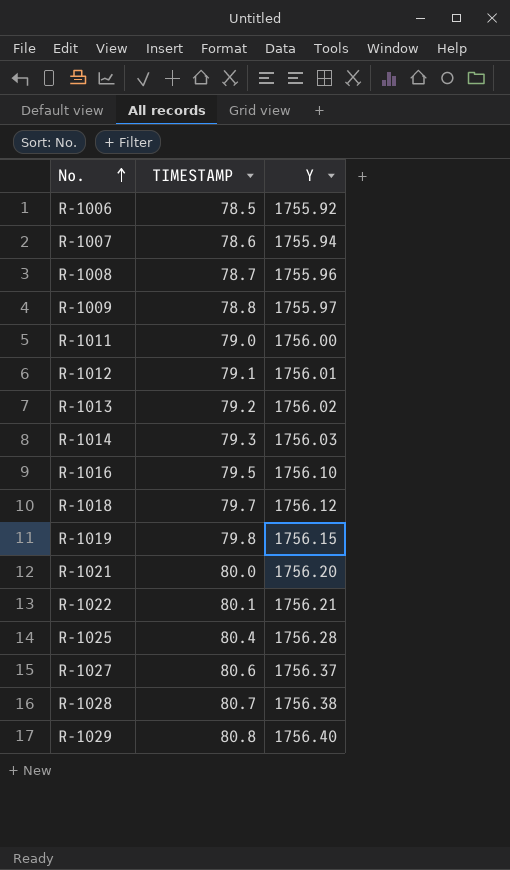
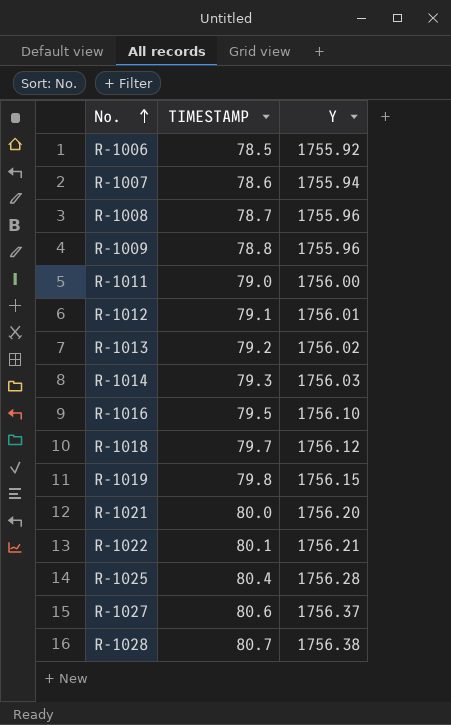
row R-1029: 80.8 | 1756.40 -> none
R-1009 | Y: 1755.97 -> 1755.96

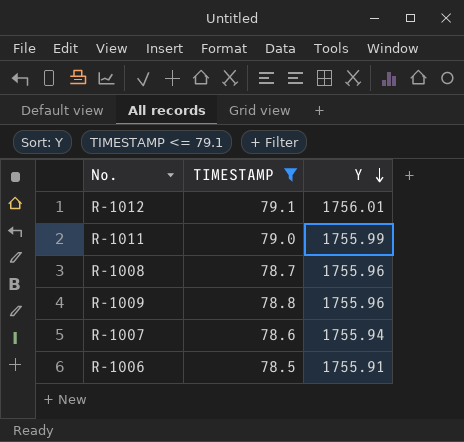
filter: none -> TIMESTAMP <= 79.1
row order: No. ascending -> Y descending
R-1011 | Y: 1756.00 -> 1755.99
R-1006 | Y: 1755.92 -> 1755.91

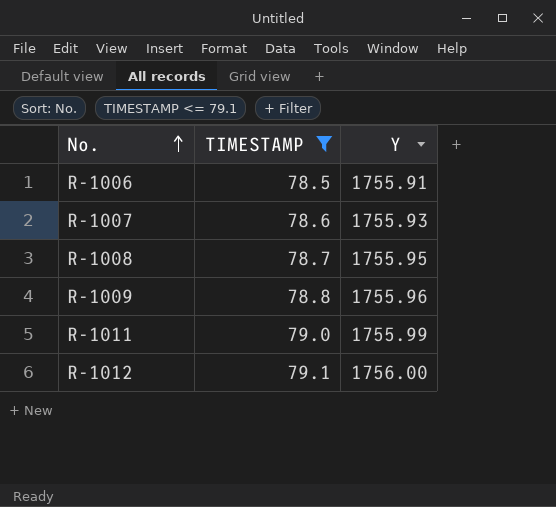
row order: Y descending -> No. ascending
R-1007 | Y: 1755.94 -> 1755.93
R-1008 | Y: 1755.96 -> 1755.95
R-1012 | Y: 1756.01 -> 1756.00

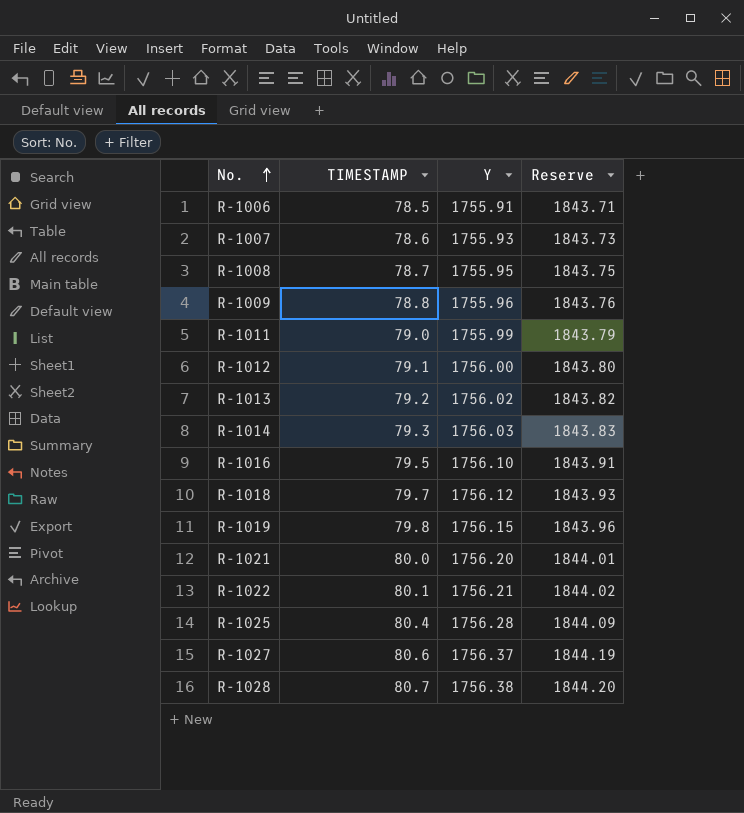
filter: TIMESTAMP <= 79.1 -> none
column Reserve | formula: none -> [Y] * 1.05

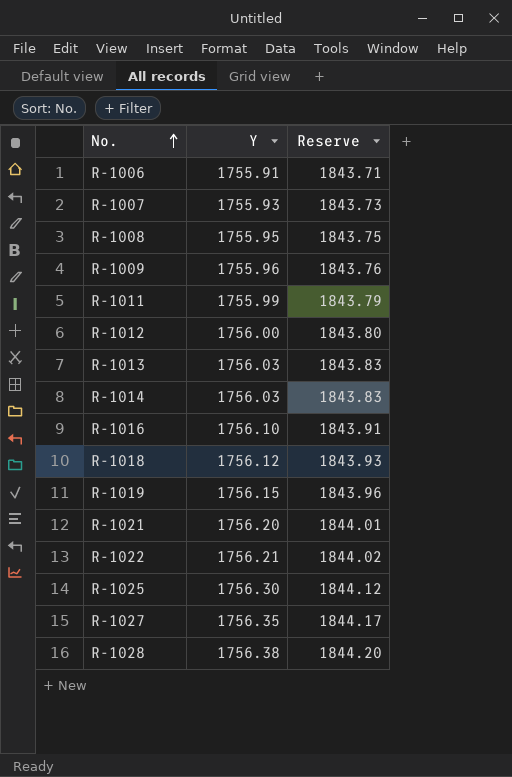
column TIMESTAMP | position: 2 -> none
R-1013 | Y: 1756.02 -> 1756.03
R-1013 | Reserve: 1843.82 -> 1843.83
R-1025 | Y: 1756.28 -> 1756.30
R-1025 | Reserve: 1844.09 -> 1844.12
R-1027 | Y: 1756.37 -> 1756.35
R-1027 | Reserve: 1844.19 -> 1844.17

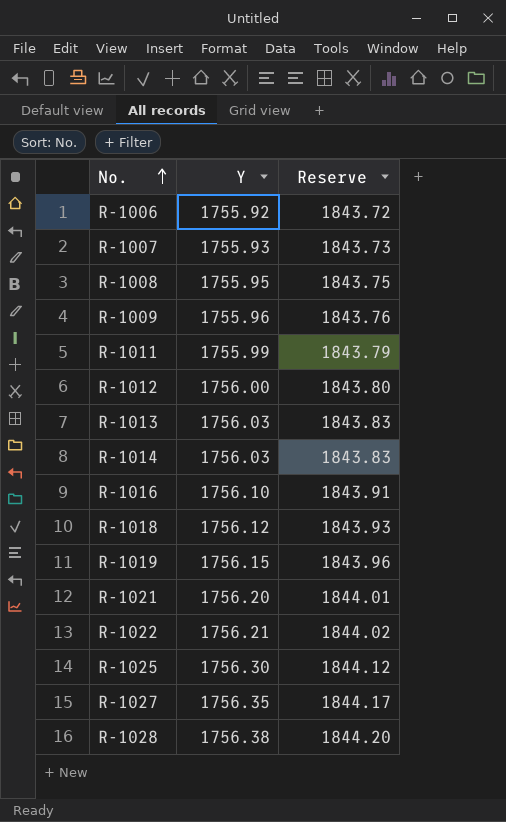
R-1006 | Y: 1755.91 -> 1755.92
R-1006 | Reserve: 1843.71 -> 1843.72

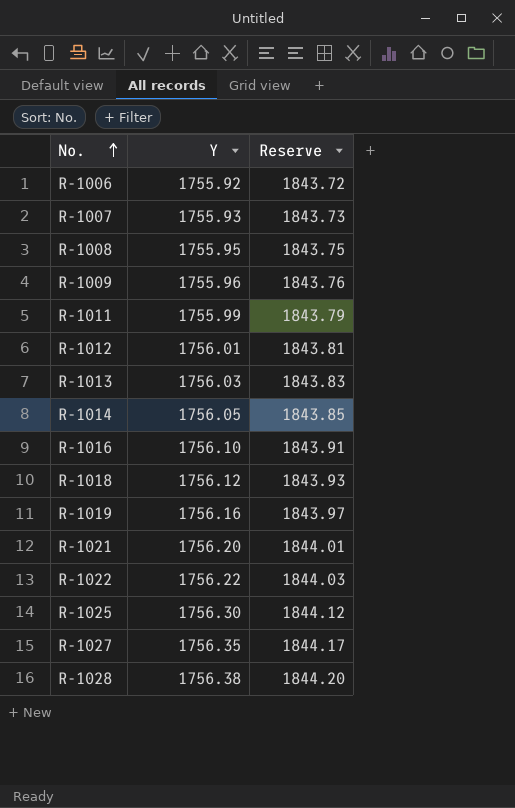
R-1012 | Y: 1756.00 -> 1756.01
R-1012 | Reserve: 1843.80 -> 1843.81
R-1014 | Y: 1756.03 -> 1756.05
R-1014 | Reserve: 1843.83 -> 1843.85
R-1019 | Y: 1756.15 -> 1756.16
R-1019 | Reserve: 1843.96 -> 1843.97
R-1022 | Y: 1756.21 -> 1756.22
R-1022 | Reserve: 1844.02 -> 1844.03

